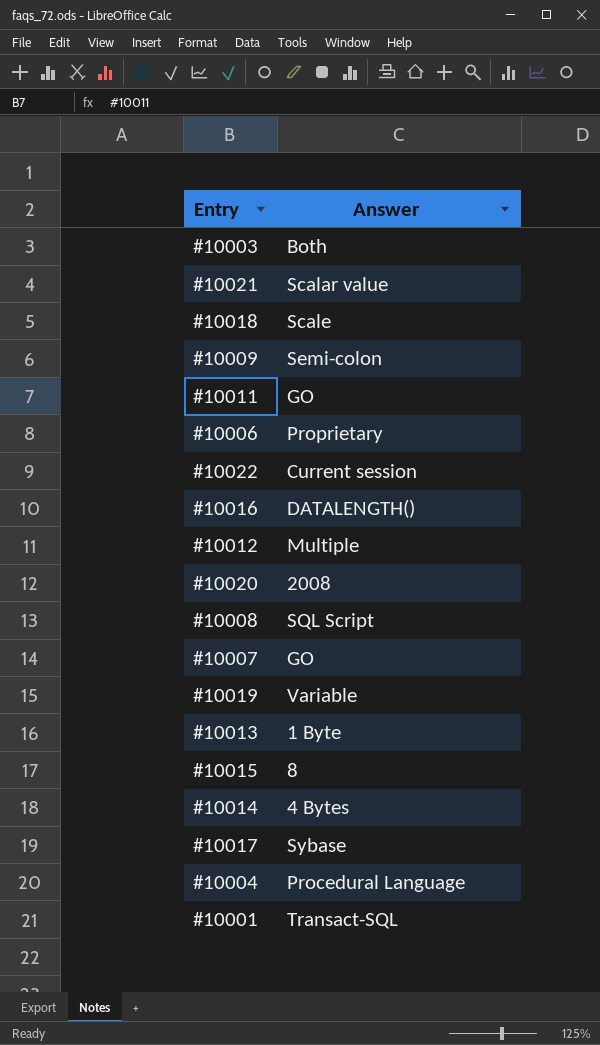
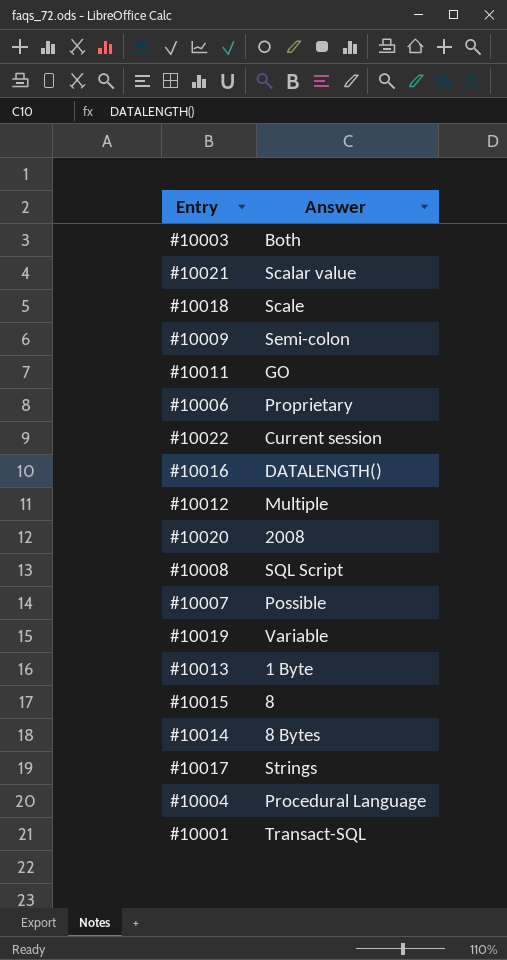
#10007 | Answer: GO -> Possible
#10014 | Answer: 4 Bytes -> 8 Bytes
#10017 | Answer: Sybase -> Strings

